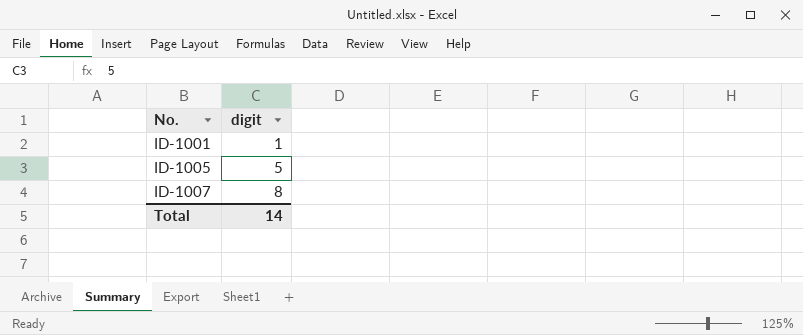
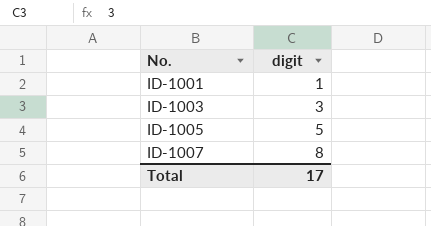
row ID-1003: none -> 3
Total | digit: 14 -> 17

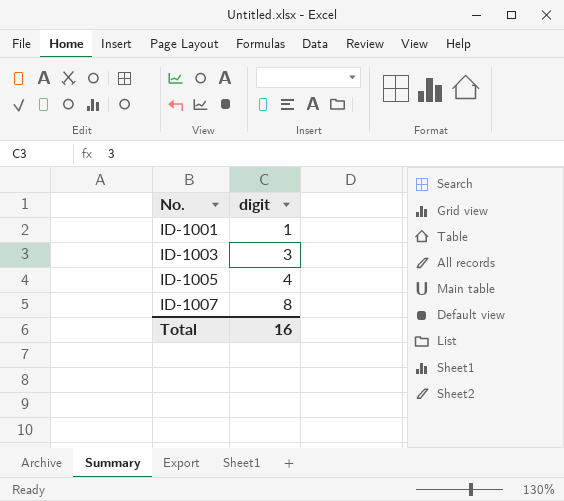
ID-1005 | digit: 5 -> 4
Total | digit: 17 -> 16

